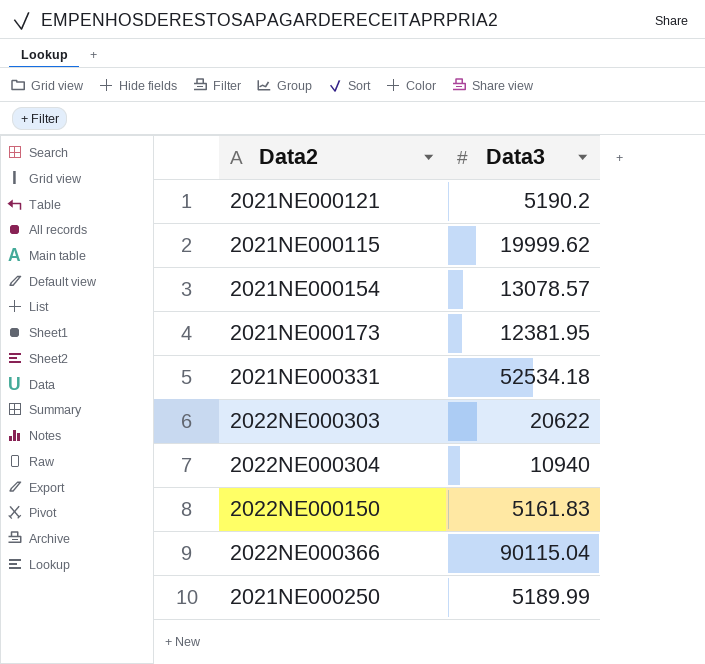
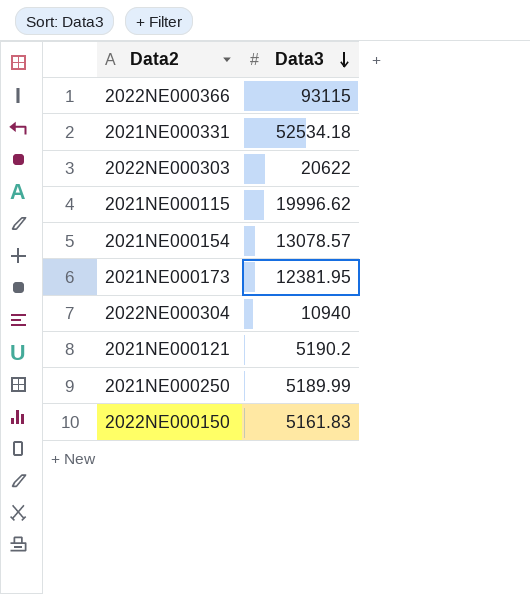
row order: none -> Data3 descending
2022NE000366 | Data3: 90115.04 -> 93115
2021NE000115 | Data3: 19999.62 -> 19996.62

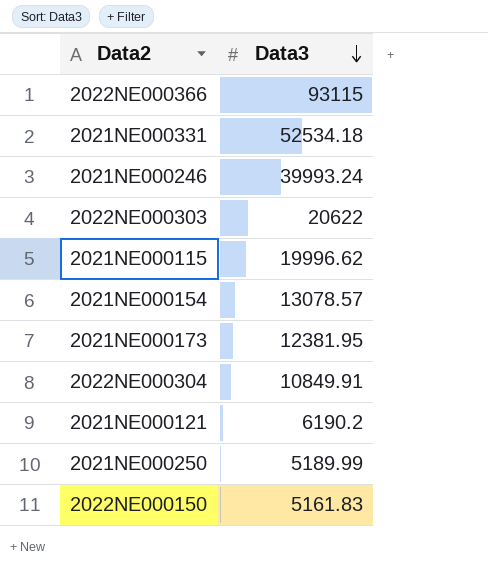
row 2021NE000246: none -> 39993.24
2022NE000304 | Data3: 10940 -> 10849.91
2021NE000121 | Data3: 5190.2 -> 6190.2

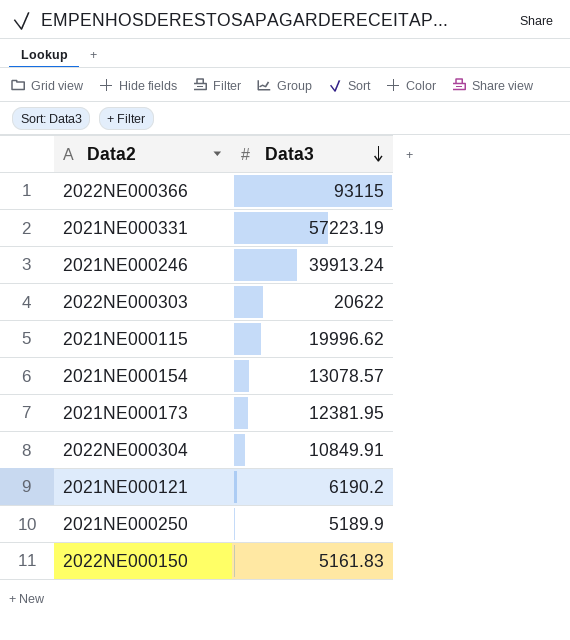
2021NE000331 | Data3: 52534.18 -> 57223.19
2021NE000246 | Data3: 39993.24 -> 39913.24
2021NE000250 | Data3: 5189.99 -> 5189.9

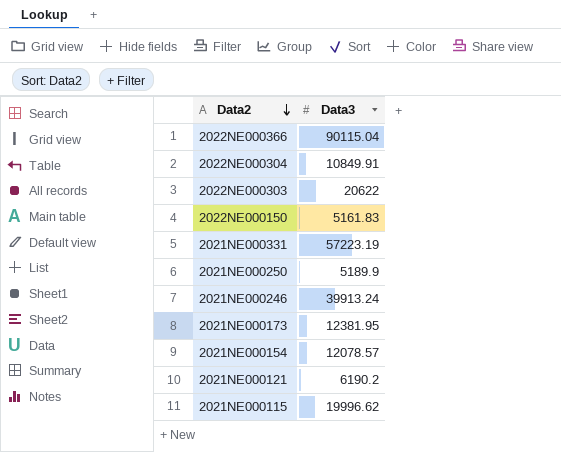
row order: Data3 descending -> Data2 descending
2022NE000366 | Data3: 93115 -> 90115.04
2021NE000154 | Data3: 13078.57 -> 12078.57

